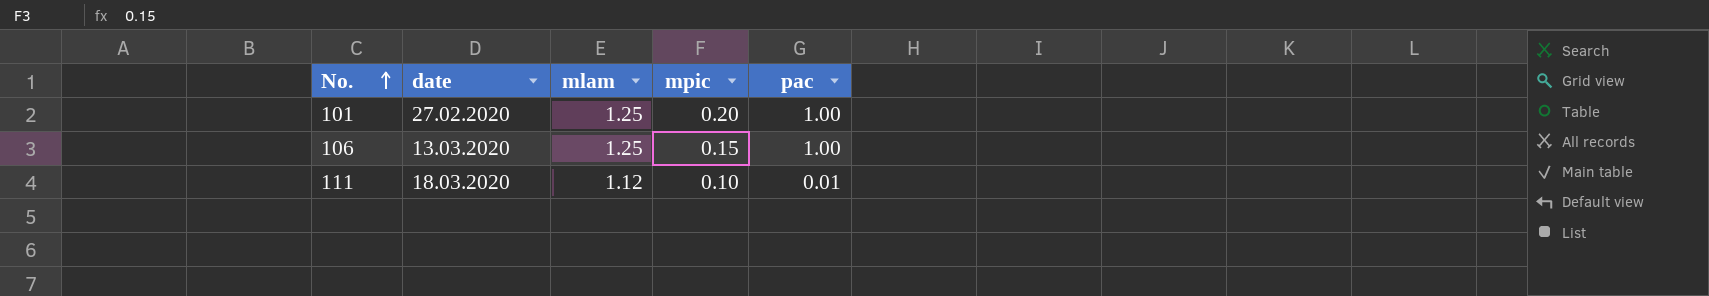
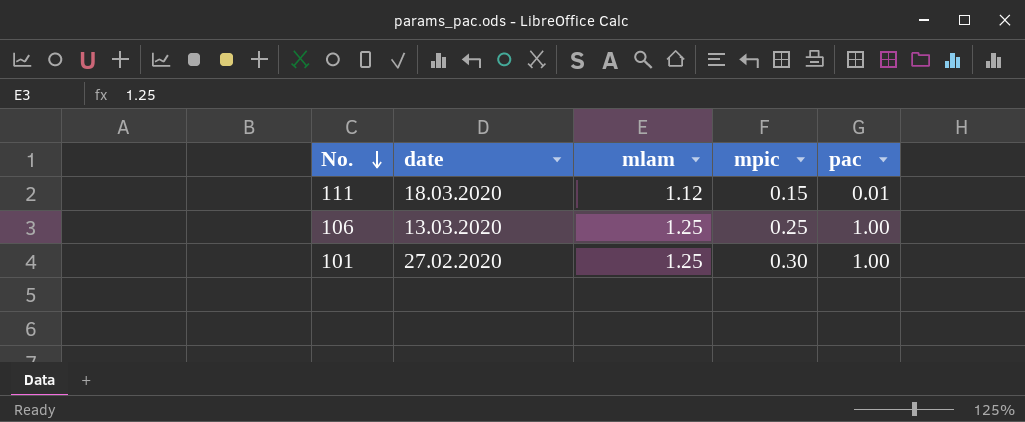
row order: No. ascending -> No. descending
111 | mpic: 0.10 -> 0.15
106 | mpic: 0.15 -> 0.25
101 | mpic: 0.20 -> 0.30

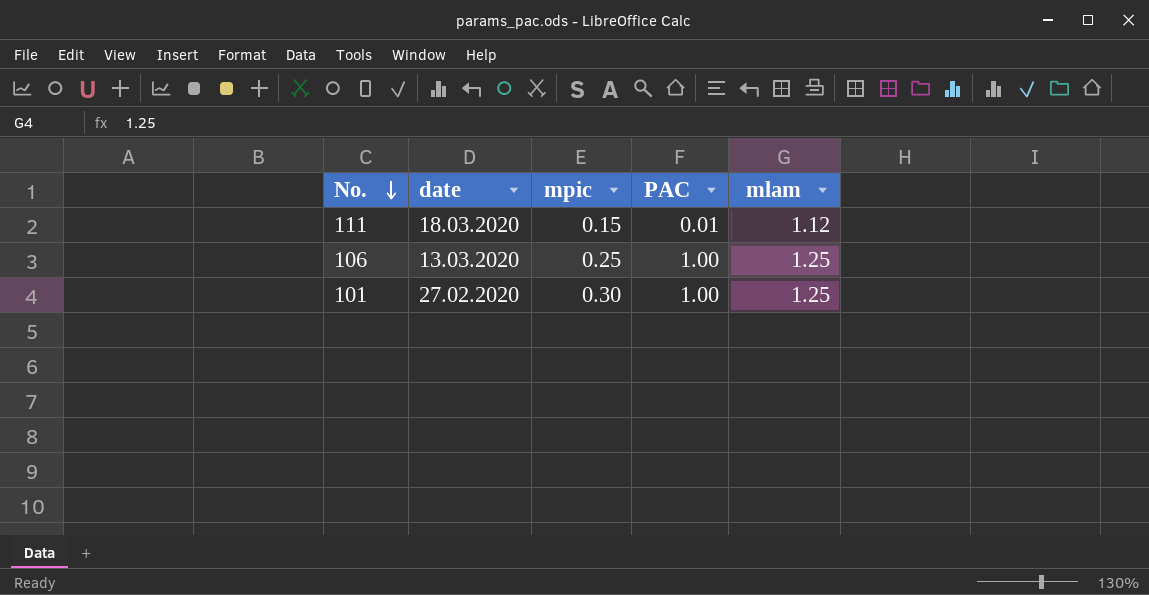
column name: pac -> PAC
column mlam | position: 3 -> 5

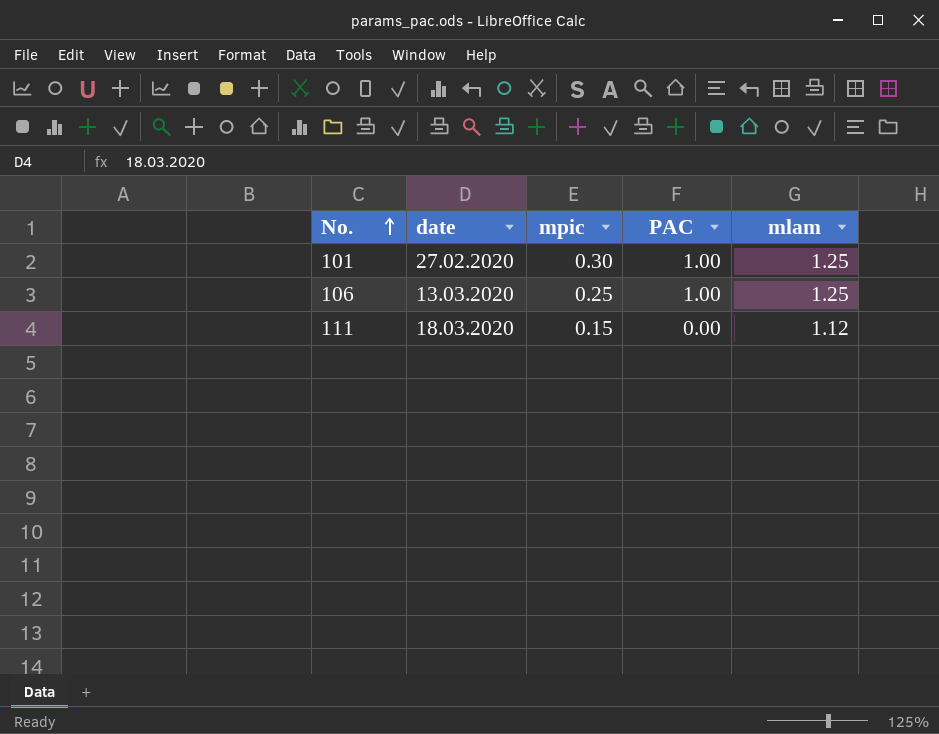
row order: No. descending -> No. ascending
111 | PAC: 0.01 -> 0.00

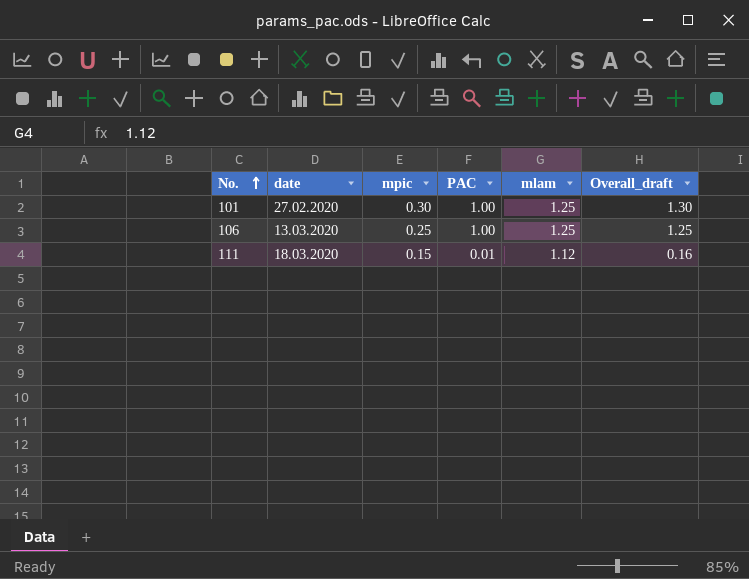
column Overall_draft | formula: none -> [mpic] + [PAC]
111 | PAC: 0.00 -> 0.01

